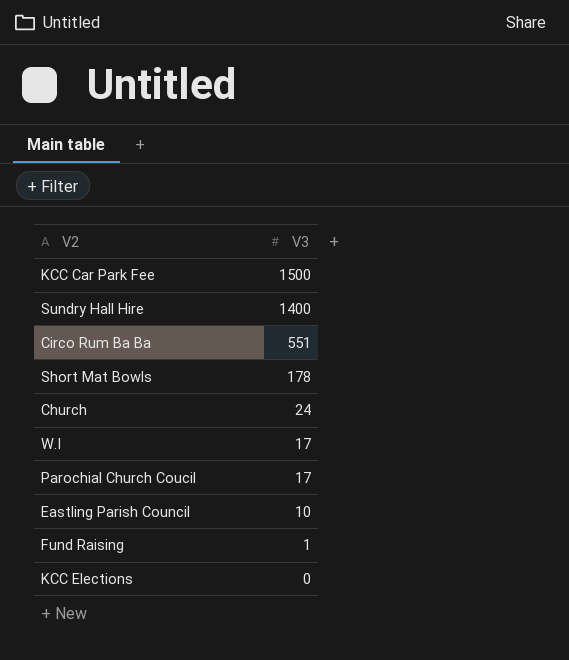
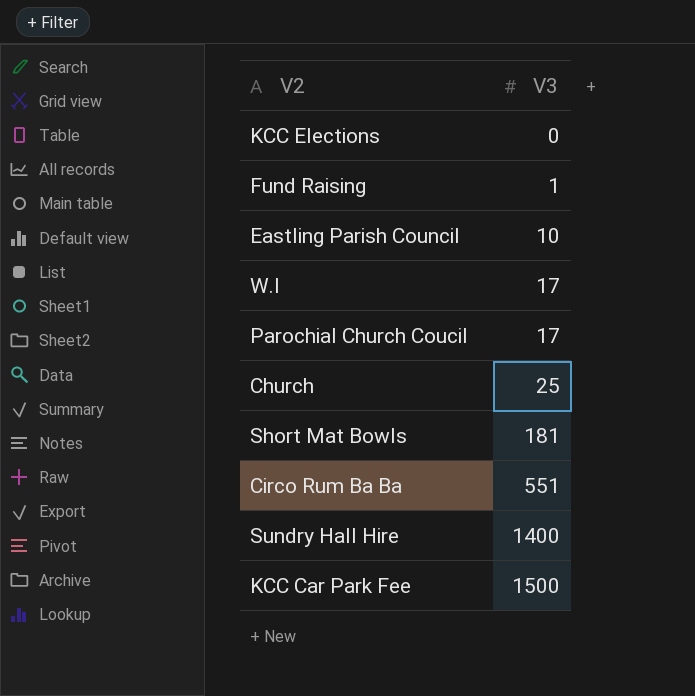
row order: V3 descending -> V3 ascending
Church | V3: 24 -> 25
Short Mat Bowls | V3: 178 -> 181

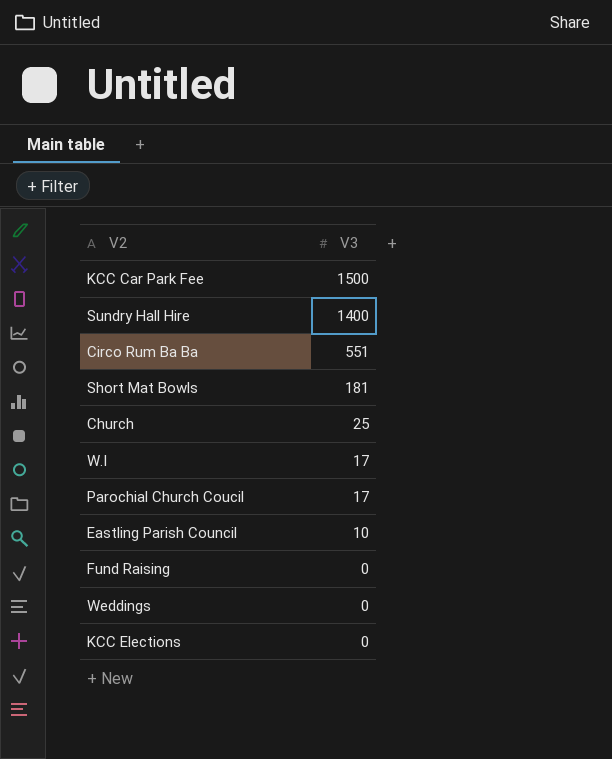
row order: V3 ascending -> V3 descending
Fund Raising | V3: 1 -> 0
row Weddings: none -> 0

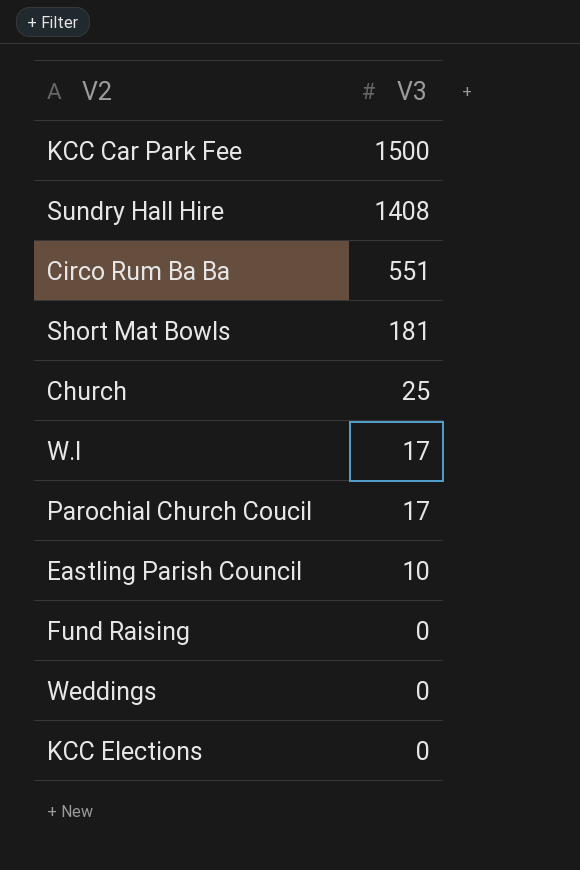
Sundry Hall Hire | V3: 1400 -> 1408

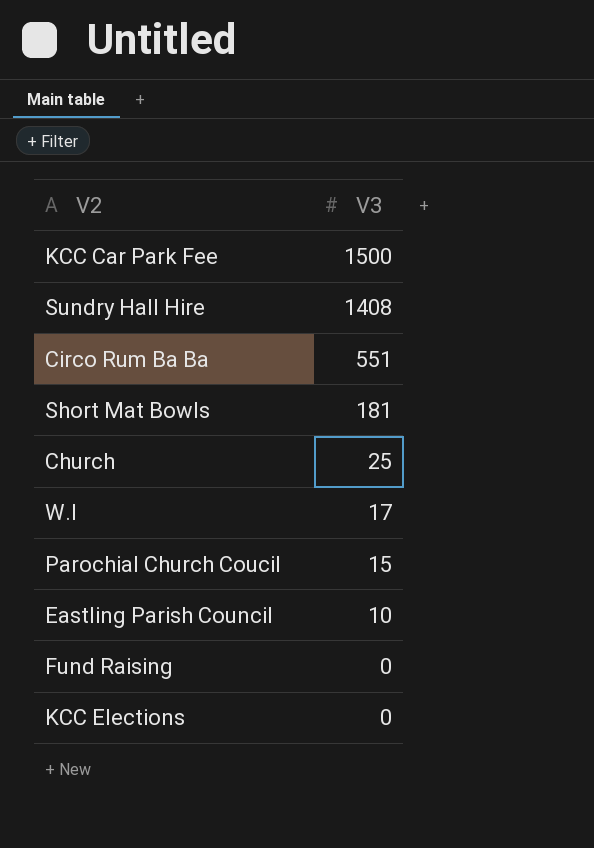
row Weddings: 0 -> none
Parochial Church Coucil | V3: 17 -> 15

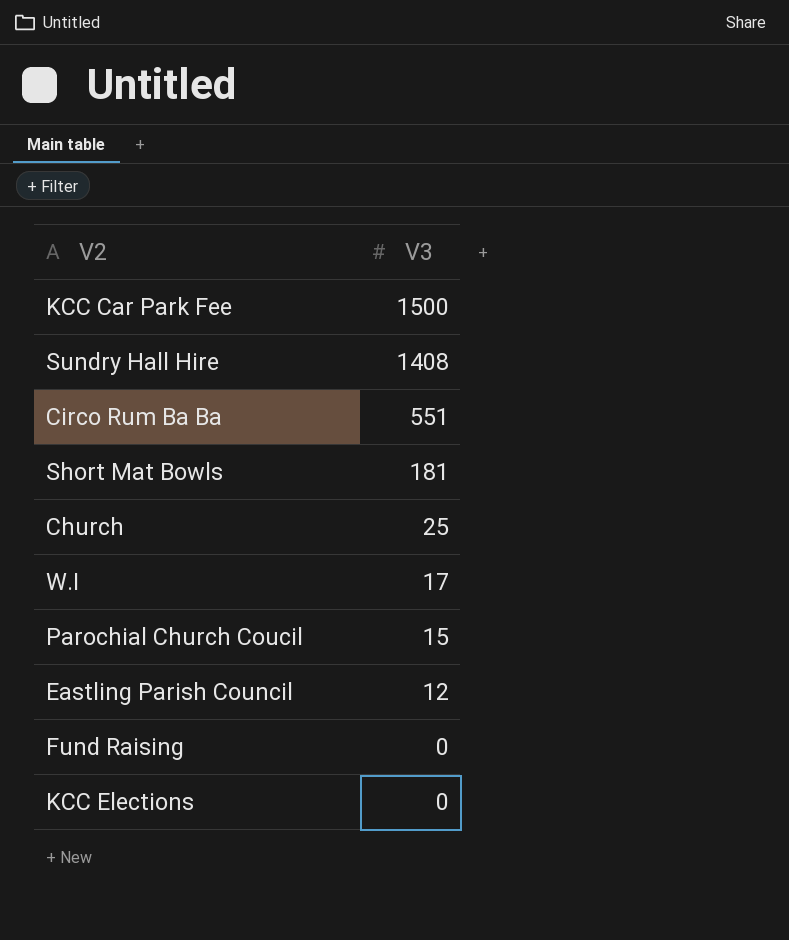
Eastling Parish Council | V3: 10 -> 12

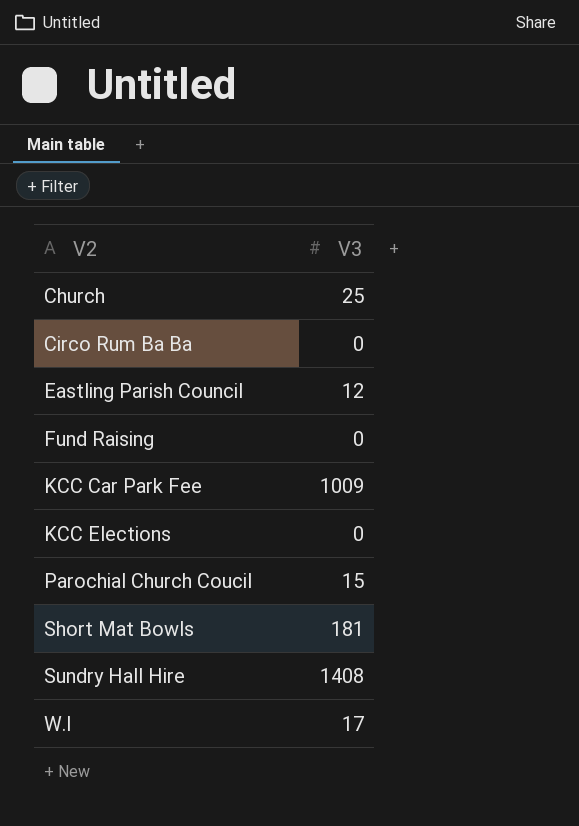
row order: V3 descending -> V2 ascending
Circo Rum Ba Ba | V3: 551 -> 0
KCC Car Park Fee | V3: 1500 -> 1009

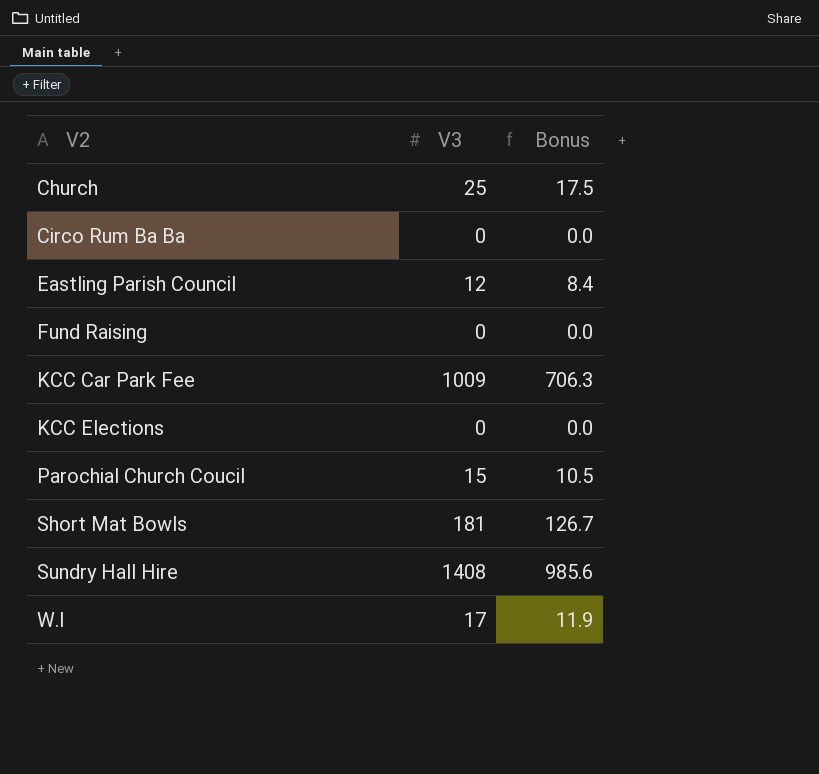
column Bonus | formula: none -> [V3] * 0.7

